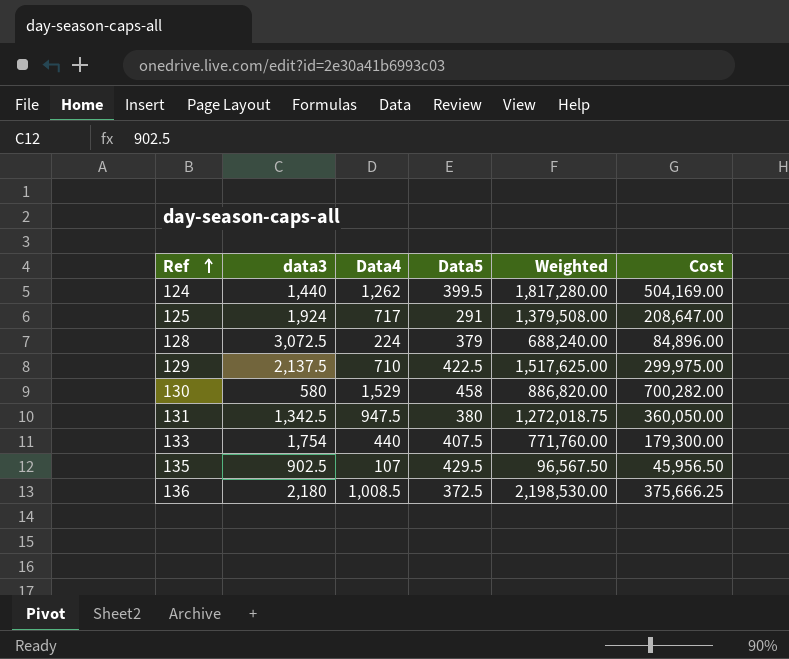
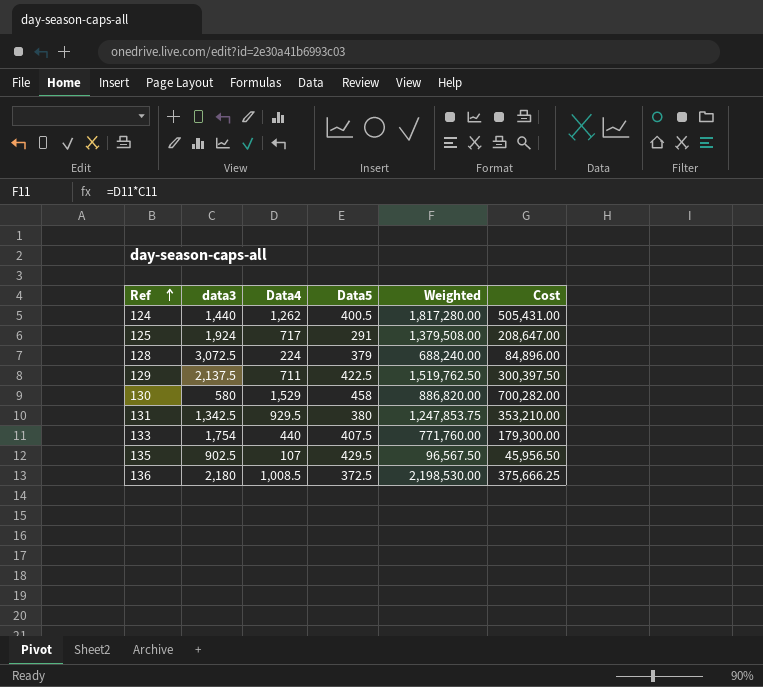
124 | Data5: 399.5 -> 400.5
124 | Cost: 504,169.00 -> 505,431.00
129 | Data4: 710 -> 711
129 | Weighted: 1,517,625.00 -> 1,519,762.50
129 | Cost: 299,975.00 -> 300,397.50
131 | Data4: 947.5 -> 929.5
131 | Weighted: 1,272,018.75 -> 1,247,853.75
131 | Cost: 360,050.00 -> 353,210.00

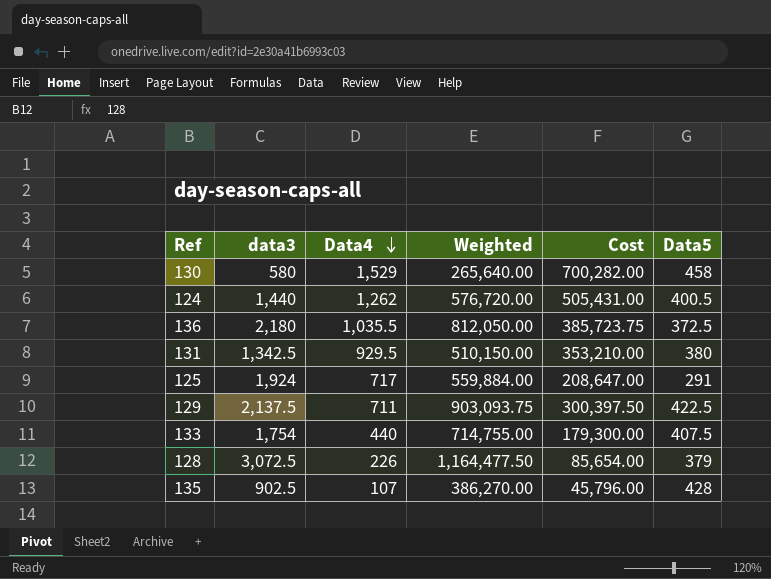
row order: Ref ascending -> Data4 descending
column Weighted | formula: [data3] * [Data4] -> [data3] * [Data5]
column Data5 | position: 4 -> 6
136 | Data4: 1,008.5 -> 1,035.5
136 | Cost: 375,666.25 -> 385,723.75
128 | Data4: 224 -> 226
128 | Cost: 84,896.00 -> 85,654.00
135 | Cost: 45,956.50 -> 45,796.00
135 | Data5: 429.5 -> 428

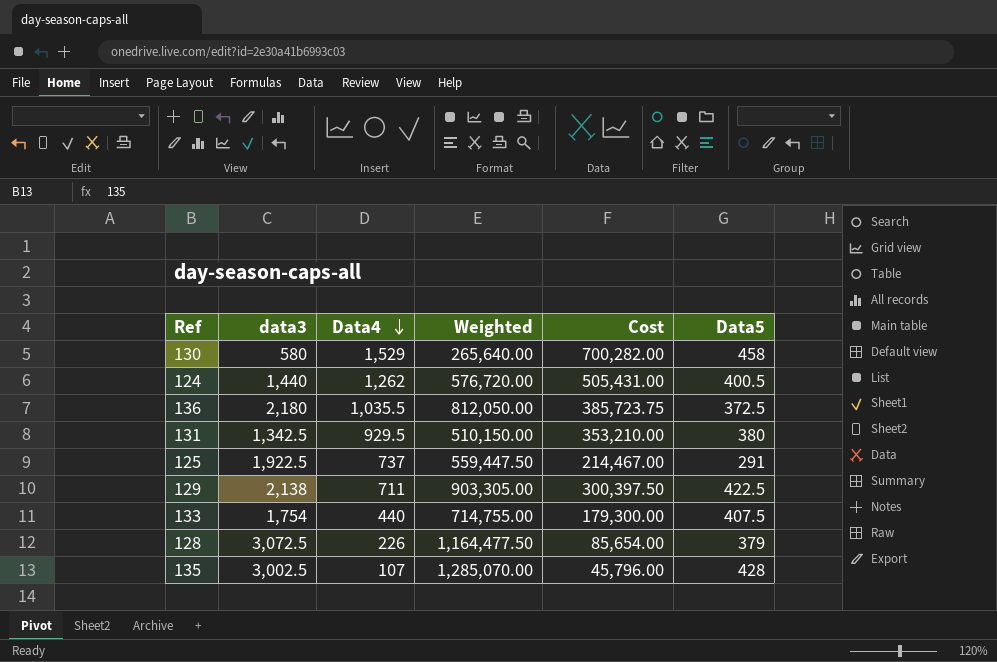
125 | data3: 1,924 -> 1,922.5
125 | Data4: 717 -> 737
125 | Weighted: 559,884.00 -> 559,447.50
125 | Cost: 208,647.00 -> 214,467.00
129 | data3: 2,137.5 -> 2,138
129 | Weighted: 903,093.75 -> 903,305.00
135 | data3: 902.5 -> 3,002.5
135 | Weighted: 386,270.00 -> 1,285,070.00

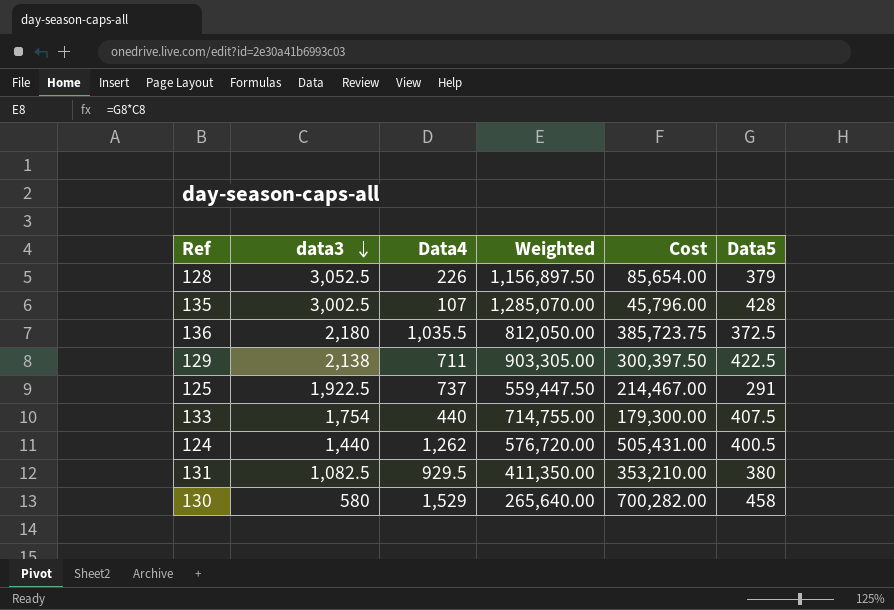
row order: Data4 descending -> data3 descending
128 | data3: 3,072.5 -> 3,052.5
128 | Weighted: 1,164,477.50 -> 1,156,897.50
131 | data3: 1,342.5 -> 1,082.5
131 | Weighted: 510,150.00 -> 411,350.00

